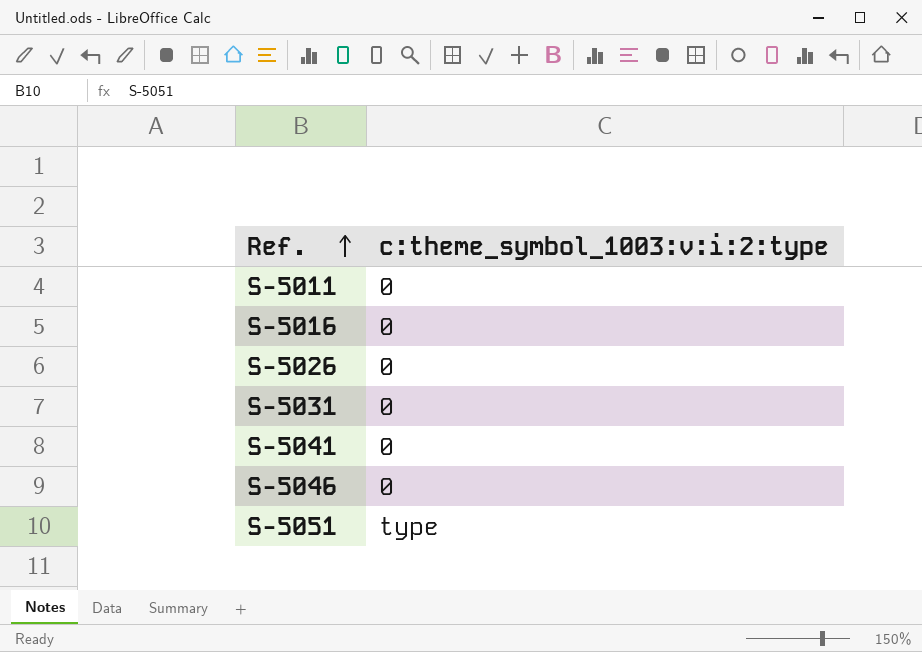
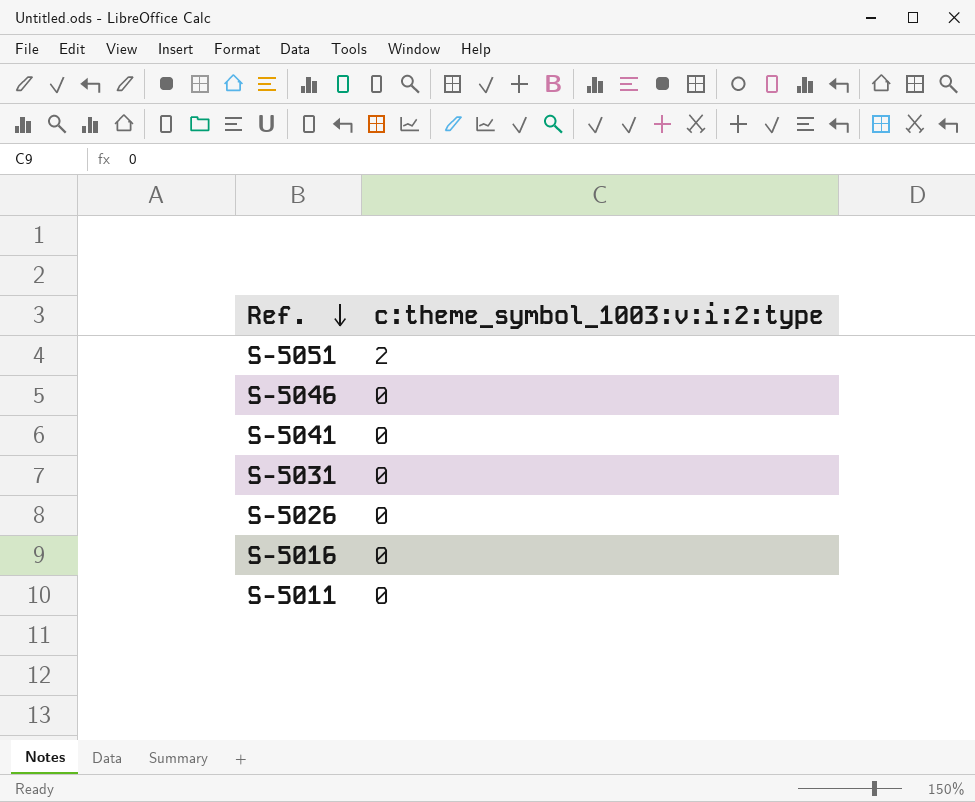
row order: Ref. ascending -> Ref. descending
S-5051 | c:theme_symbol_1003:v:i:2:type: type -> 2

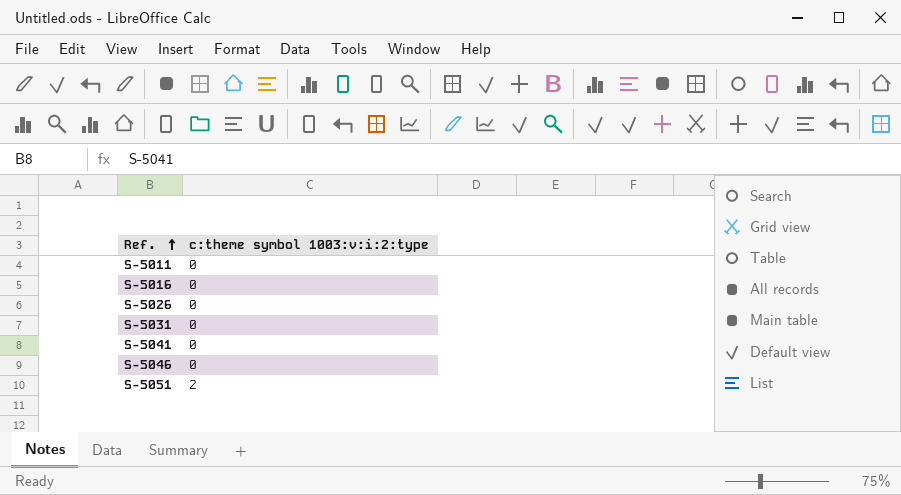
row order: Ref. descending -> Ref. ascending
column name: c:theme_symbol_1003:v:i:2:type -> c:theme symbol 1003:v:i:2:type

